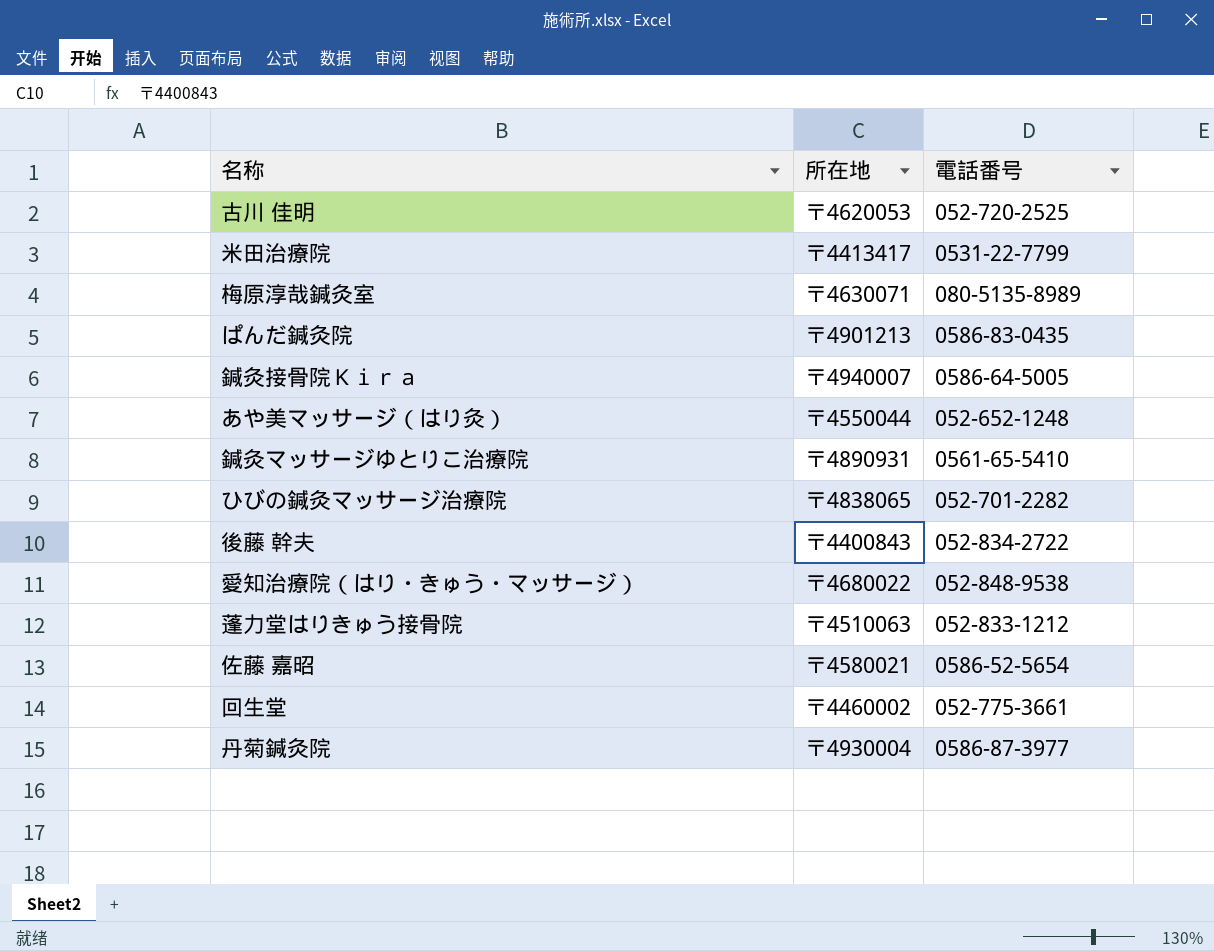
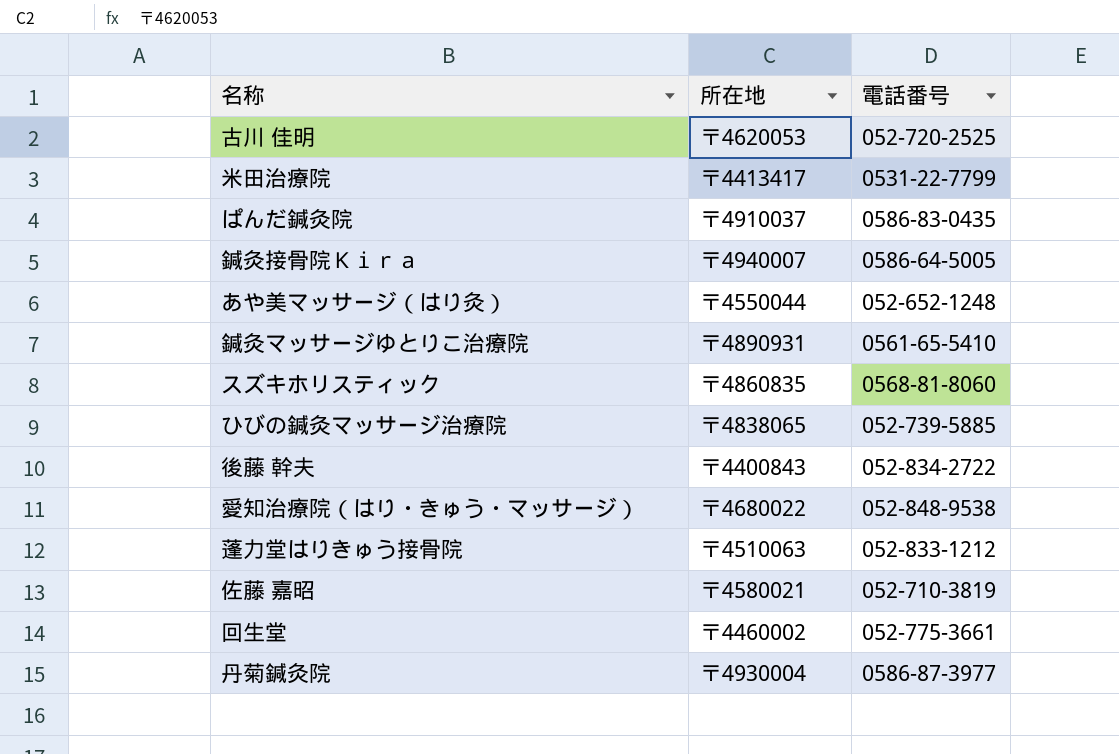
row 梅原淳哉鍼灸室: 〒4630071 | 080-5135-8989 -> none
ぱんだ鍼灸院 | 所在地: 〒4901213 -> 〒4910037
row スズキホリスティック: none -> 〒4860835 | 0568-81-8060
ひびの鍼灸マッサージ治療院 | 電話番号: 052-701-2282 -> 052-739-5885
佐藤 嘉昭 | 電話番号: 0586-52-5654 -> 052-710-3819

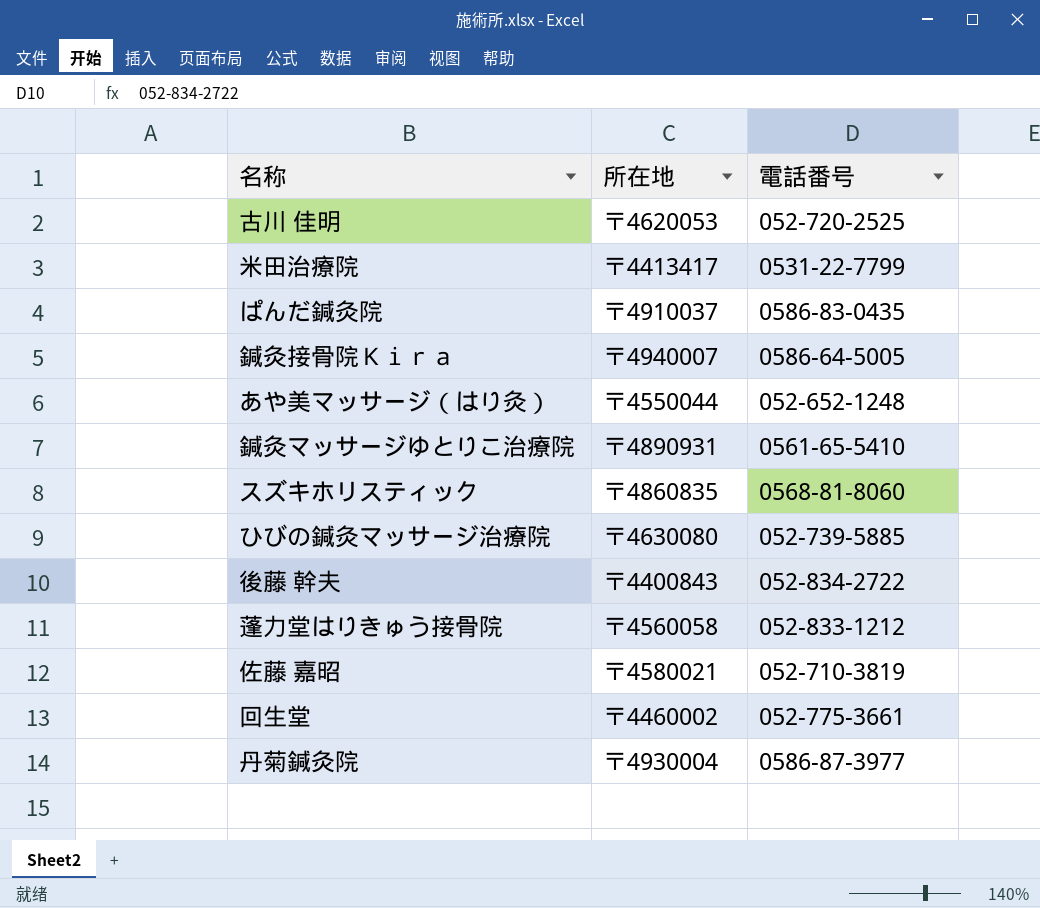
row 愛知治療院（はり・きゅう・マッサージ）: 〒4680022 | 052-848-9538 -> none
ひびの鍼灸マッサージ治療院 | 所在地: 〒4838065 -> 〒4630080
蓬力堂はりきゅう接骨院 | 所在地: 〒4510063 -> 〒4560058

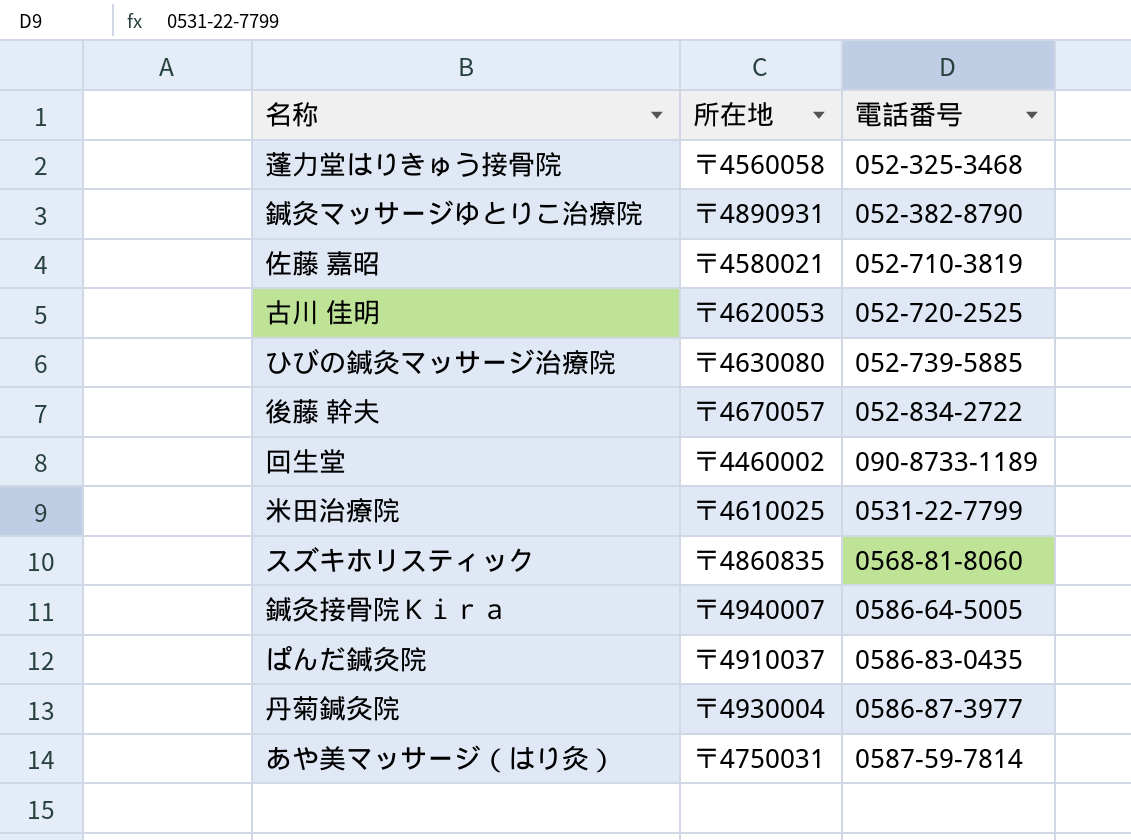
row order: none -> 電話番号 ascending
蓬力堂はりきゅう接骨院 | 電話番号: 052-833-1212 -> 052-325-3468
鍼灸マッサージゆとりこ治療院 | 電話番号: 0561-65-5410 -> 052-382-8790
後藤 幹夫 | 所在地: 〒4400843 -> 〒4670057
回生堂 | 電話番号: 052-775-3661 -> 090-8733-1189
米田治療院 | 所在地: 〒4413417 -> 〒4610025
あや美マッサージ（はり灸） | 所在地: 〒4550044 -> 〒4750031
あや美マッサージ（はり灸） | 電話番号: 052-652-1248 -> 0587-59-7814

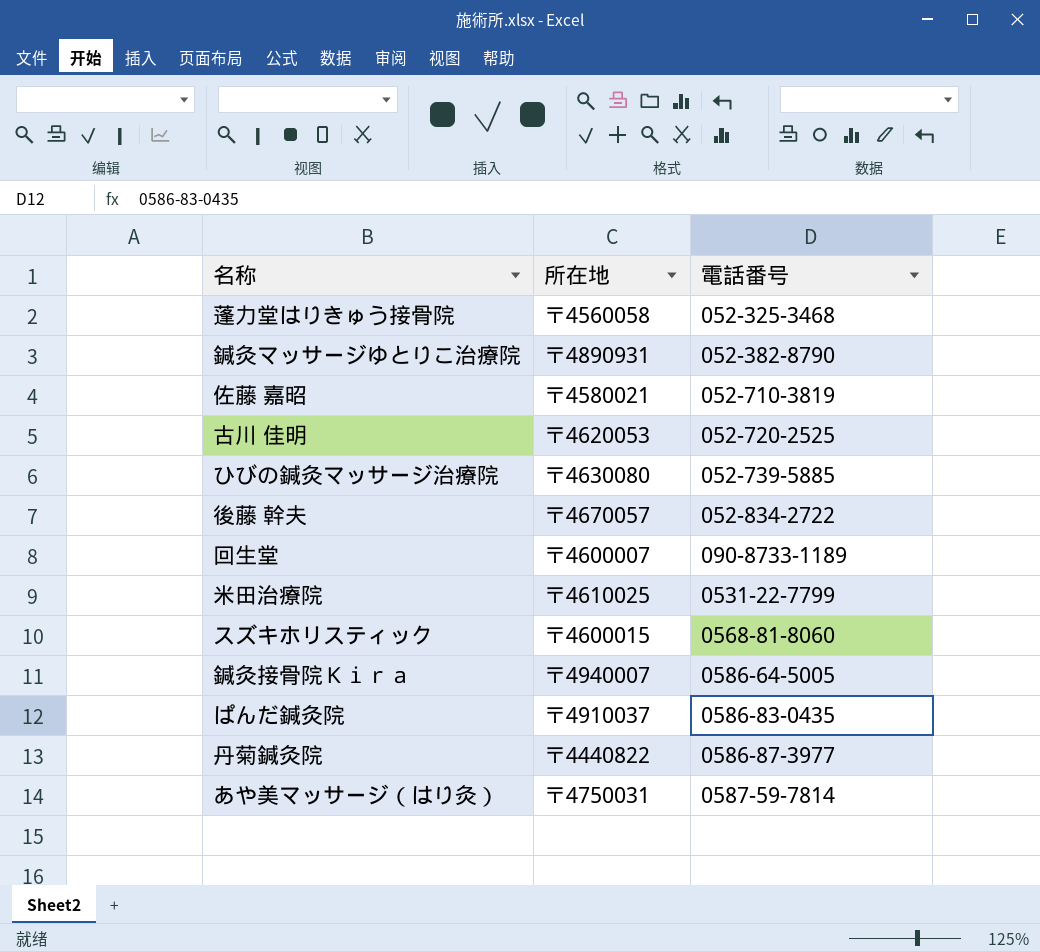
回生堂 | 所在地: 〒4460002 -> 〒4600007
スズキホリスティック | 所在地: 〒4860835 -> 〒4600015
丹菊鍼灸院 | 所在地: 〒4930004 -> 〒4440822

